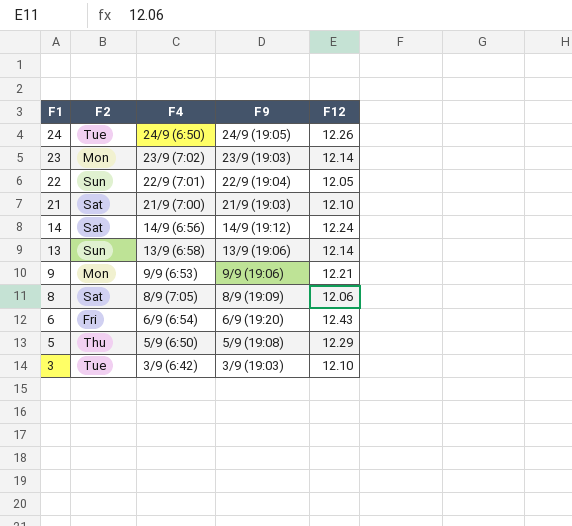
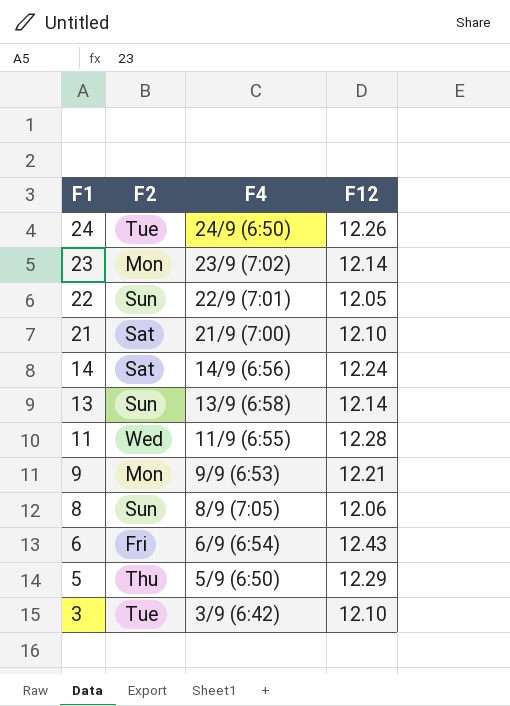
column F9 | position: 4 -> none
row 11: none -> Wed | 11/9 (6:55) | 12.28
8 | F2: Sat -> Sun

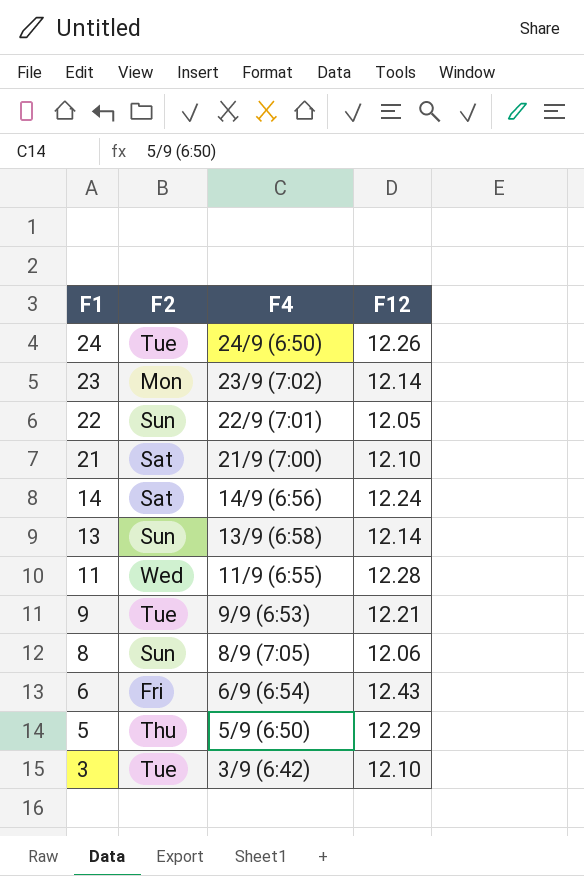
9 | F2: Mon -> Tue

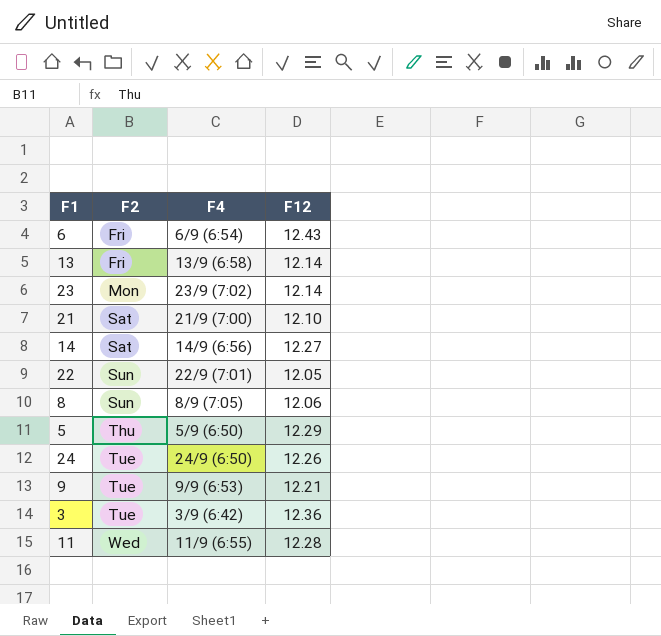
row order: F1 descending -> F2 ascending
13 | F2: Sun -> Fri
14 | F12: 12.24 -> 12.27
3 | F12: 12.10 -> 12.36

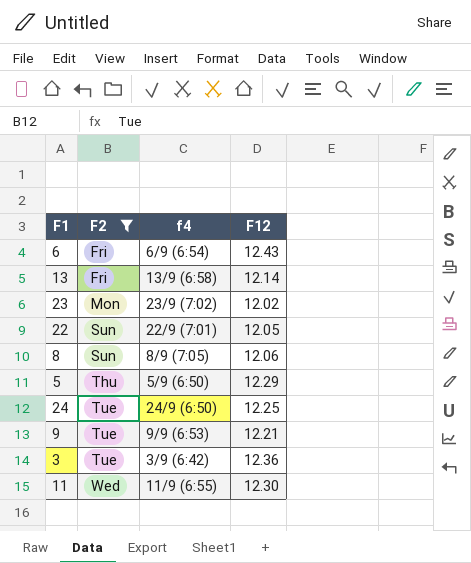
filter: none -> F2 != Sat
column name: F4 -> f4
23 | F12: 12.14 -> 12.02
24 | F12: 12.26 -> 12.25
11 | F12: 12.28 -> 12.30

